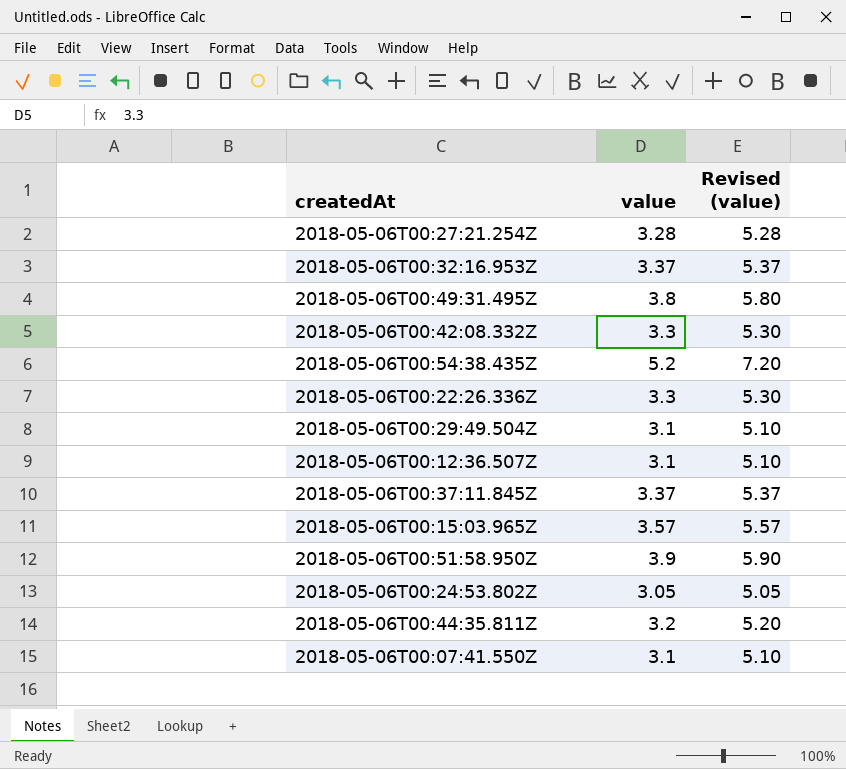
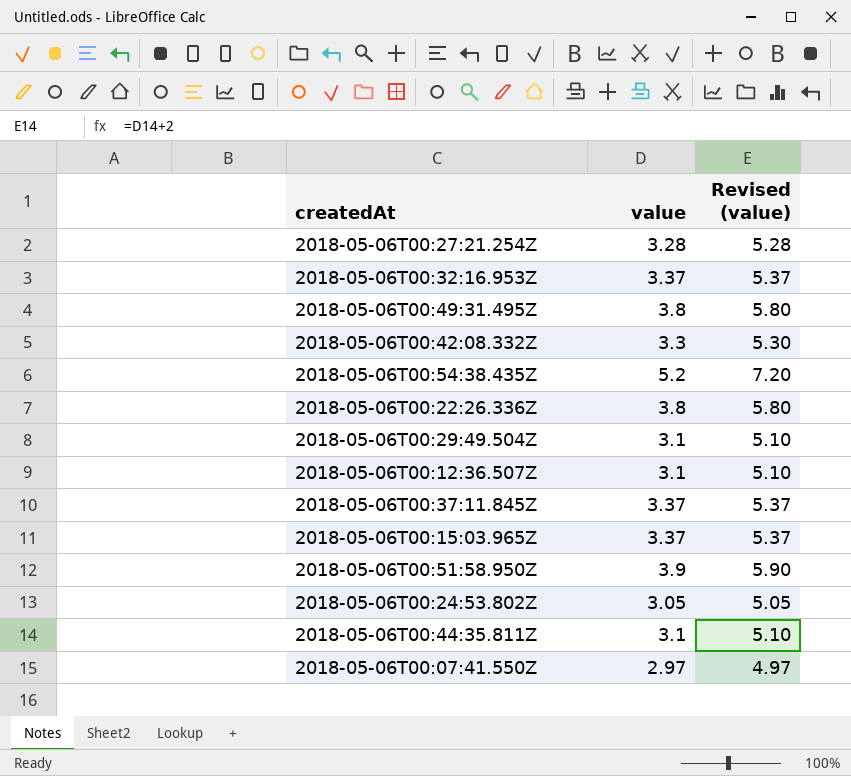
2018-05-06T00:22:26.336Z | value: 3.3 -> 3.8
2018-05-06T00:22:26.336Z | Revised (value): 5.30 -> 5.80
2018-05-06T00:15:03.965Z | value: 3.57 -> 3.37
2018-05-06T00:15:03.965Z | Revised (value): 5.57 -> 5.37
2018-05-06T00:44:35.811Z | value: 3.2 -> 3.1
2018-05-06T00:44:35.811Z | Revised (value): 5.20 -> 5.10
2018-05-06T00:07:41.550Z | value: 3.1 -> 2.97
2018-05-06T00:07:41.550Z | Revised (value): 5.10 -> 4.97

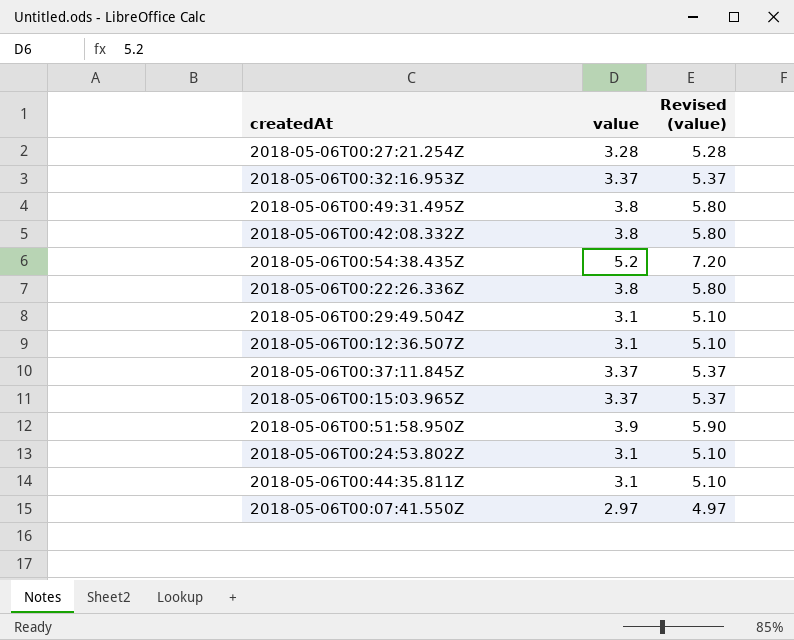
2018-05-06T00:42:08.332Z | value: 3.3 -> 3.8
2018-05-06T00:42:08.332Z | Revised (value): 5.30 -> 5.80
2018-05-06T00:24:53.802Z | value: 3.05 -> 3.1
2018-05-06T00:24:53.802Z | Revised (value): 5.05 -> 5.10

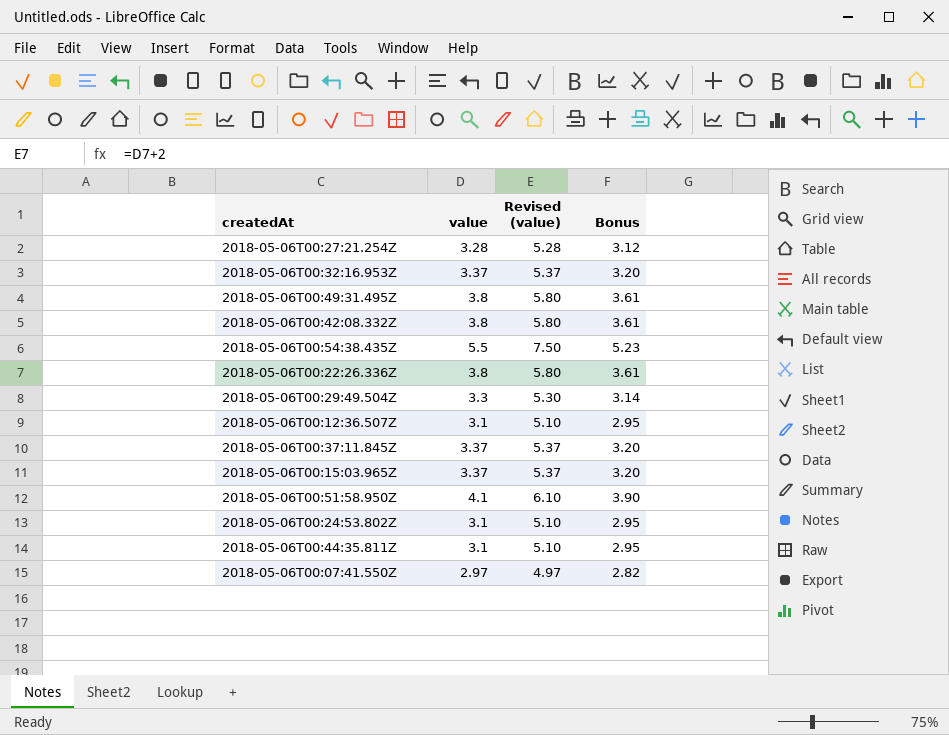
column Bonus | formula: none -> [value] * 0.95
2018-05-06T00:54:38.435Z | value: 5.2 -> 5.5
2018-05-06T00:54:38.435Z | Revised (value): 7.20 -> 7.50
2018-05-06T00:29:49.504Z | value: 3.1 -> 3.3
2018-05-06T00:29:49.504Z | Revised (value): 5.10 -> 5.30
2018-05-06T00:51:58.950Z | value: 3.9 -> 4.1
2018-05-06T00:51:58.950Z | Revised (value): 5.90 -> 6.10

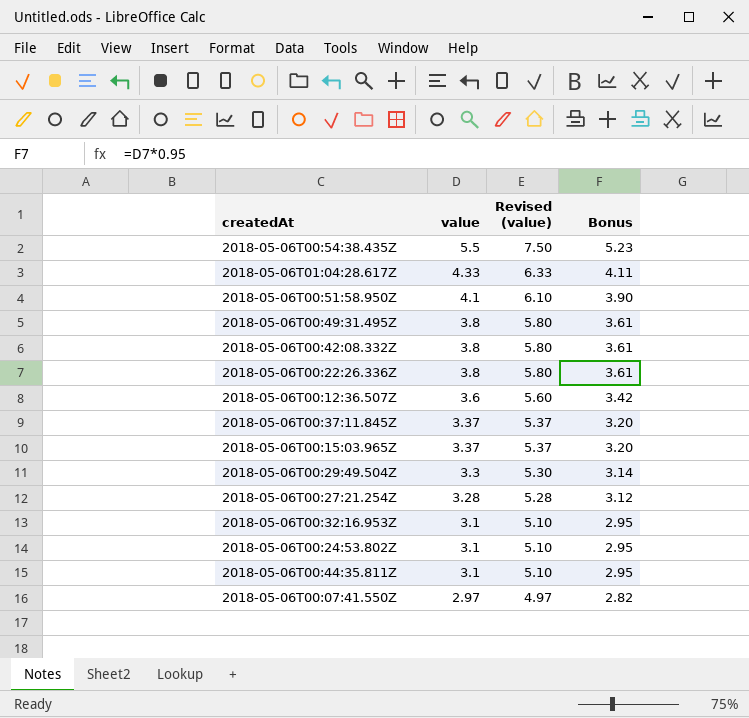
row order: none -> value descending
row 2018-05-06T01:04:28.617Z: none -> 4.33 | 6.33 | 4.11
2018-05-06T00:12:36.507Z | value: 3.1 -> 3.6
2018-05-06T00:12:36.507Z | Revised (value): 5.10 -> 5.60
2018-05-06T00:12:36.507Z | Bonus: 2.95 -> 3.42
2018-05-06T00:32:16.953Z | value: 3.37 -> 3.1
2018-05-06T00:32:16.953Z | Revised (value): 5.37 -> 5.10
2018-05-06T00:32:16.953Z | Bonus: 3.20 -> 2.95

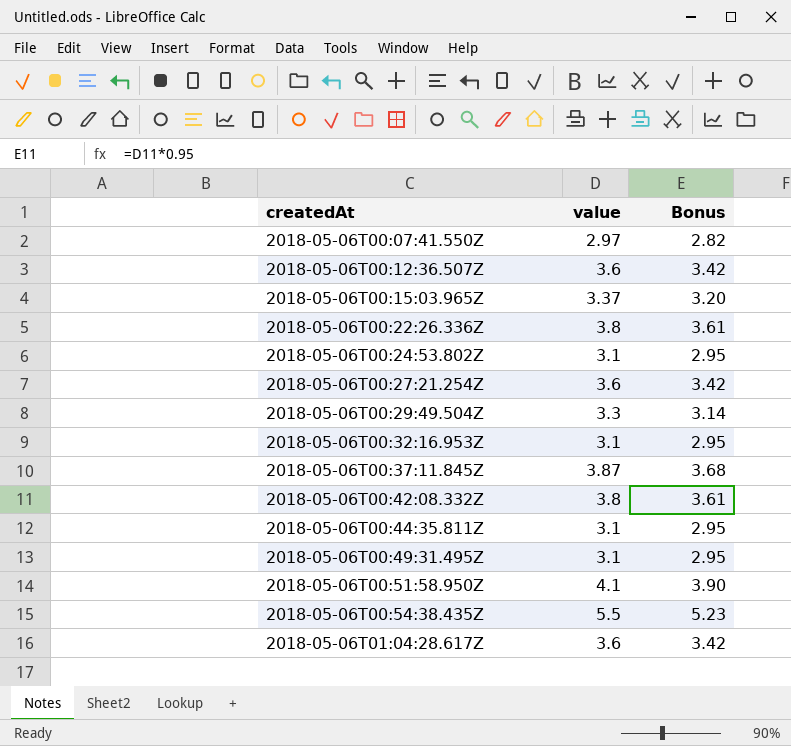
row order: value descending -> createdAt ascending
column Revised (value) | formula: [value] + 2 -> none
2018-05-06T00:27:21.254Z | value: 3.28 -> 3.6
2018-05-06T00:27:21.254Z | Bonus: 3.12 -> 3.42
2018-05-06T00:37:11.845Z | value: 3.37 -> 3.87
2018-05-06T00:37:11.845Z | Bonus: 3.20 -> 3.68
2018-05-06T00:49:31.495Z | value: 3.8 -> 3.1
2018-05-06T00:49:31.495Z | Bonus: 3.61 -> 2.95
2018-05-06T01:04:28.617Z | value: 4.33 -> 3.6
2018-05-06T01:04:28.617Z | Bonus: 4.11 -> 3.42

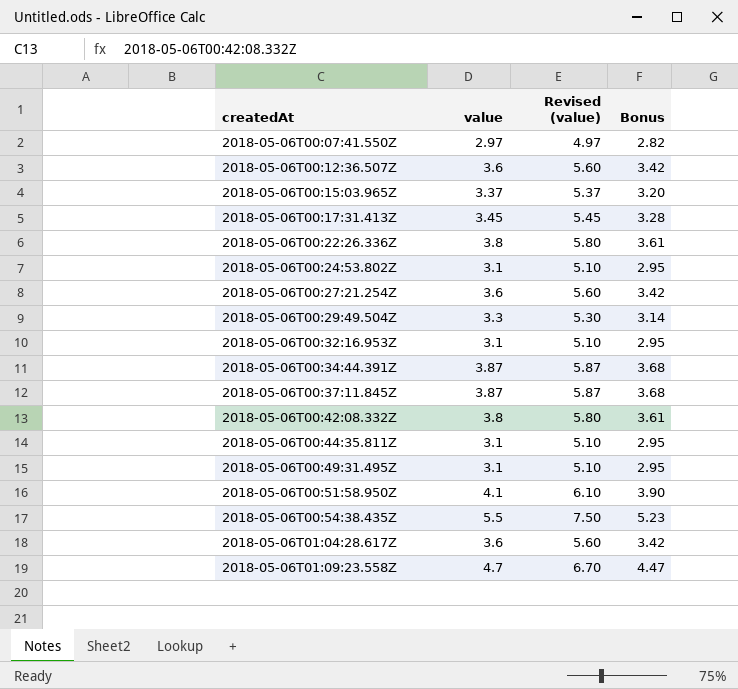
column Revised (value) | formula: none -> [value] + 2
row 2018-05-06T00:17:31.413Z: none -> 3.45 | 5.45 | 3.28
row 2018-05-06T00:34:44.391Z: none -> 3.87 | 5.87 | 3.68
row 2018-05-06T01:09:23.558Z: none -> 4.7 | 6.70 | 4.47

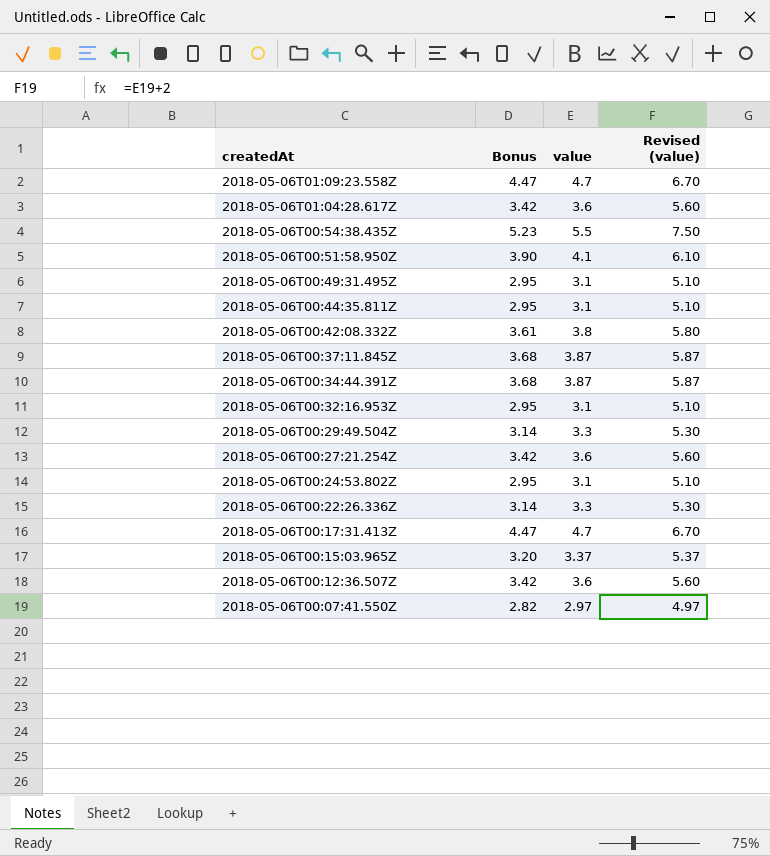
row order: createdAt ascending -> createdAt descending
column Bonus | position: 4 -> 2
2018-05-06T00:22:26.336Z | Bonus: 3.61 -> 3.14
2018-05-06T00:22:26.336Z | value: 3.8 -> 3.3
2018-05-06T00:22:26.336Z | Revised (value): 5.80 -> 5.30
2018-05-06T00:17:31.413Z | Bonus: 3.28 -> 4.47
2018-05-06T00:17:31.413Z | value: 3.45 -> 4.7
2018-05-06T00:17:31.413Z | Revised (value): 5.45 -> 6.70

